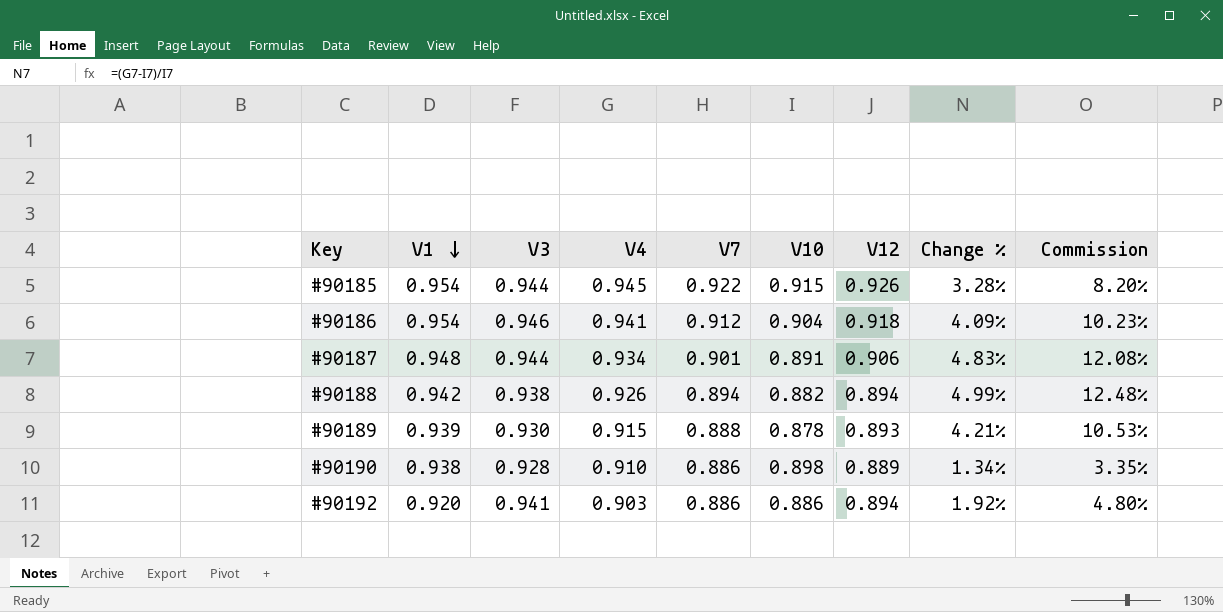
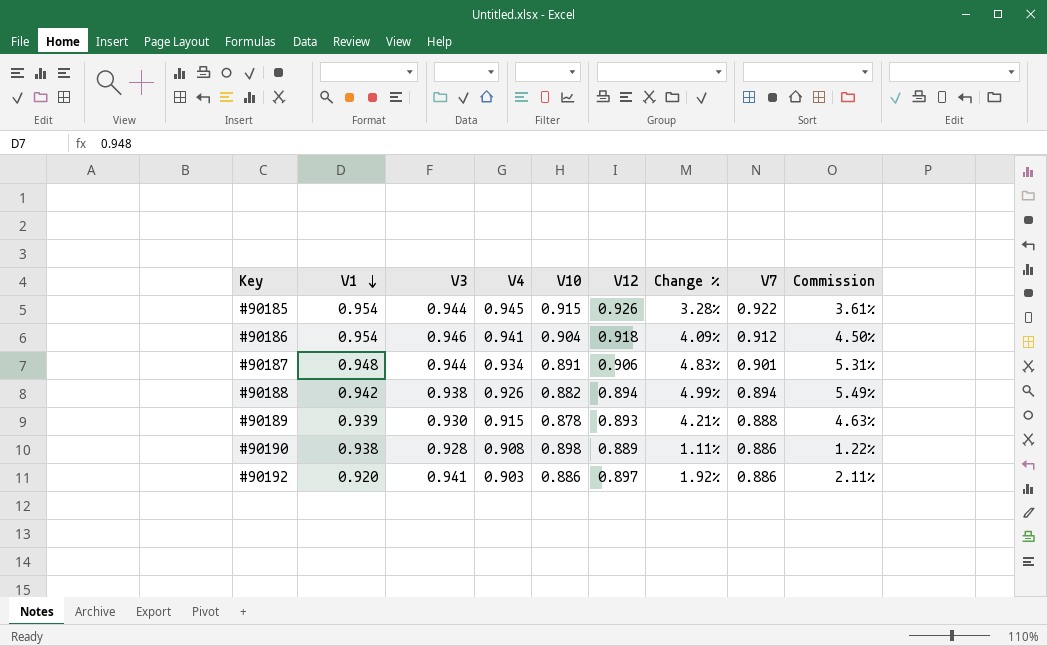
column V7 | position: 5 -> 8
column Commission | formula: [Change %] * 2.5 -> [Change %] * 1.1
#90190 | V4: 0.910 -> 0.908
#90190 | Change %: 1.34% -> 1.11%
#90192 | V12: 0.894 -> 0.897

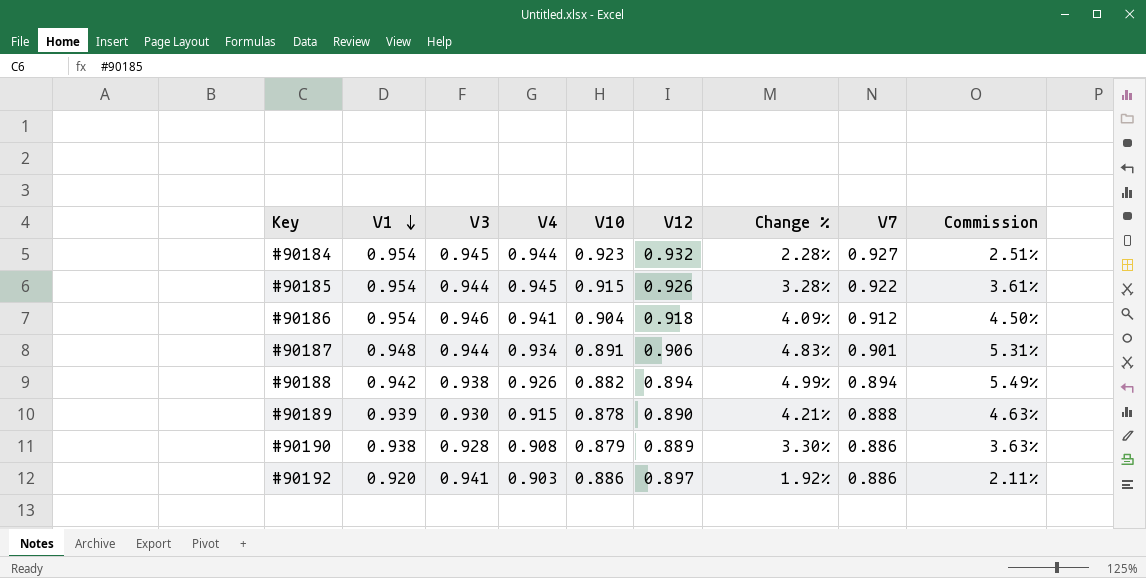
row #90184: none -> 0.954 | 0.945 | 0.944 | 0.923 | 0.932 | 2.28% | 0.927 | 2.51%
#90189 | V12: 0.893 -> 0.890
#90190 | V10: 0.898 -> 0.879
#90190 | Change %: 1.11% -> 3.30%
#90190 | Commission: 1.22% -> 3.63%

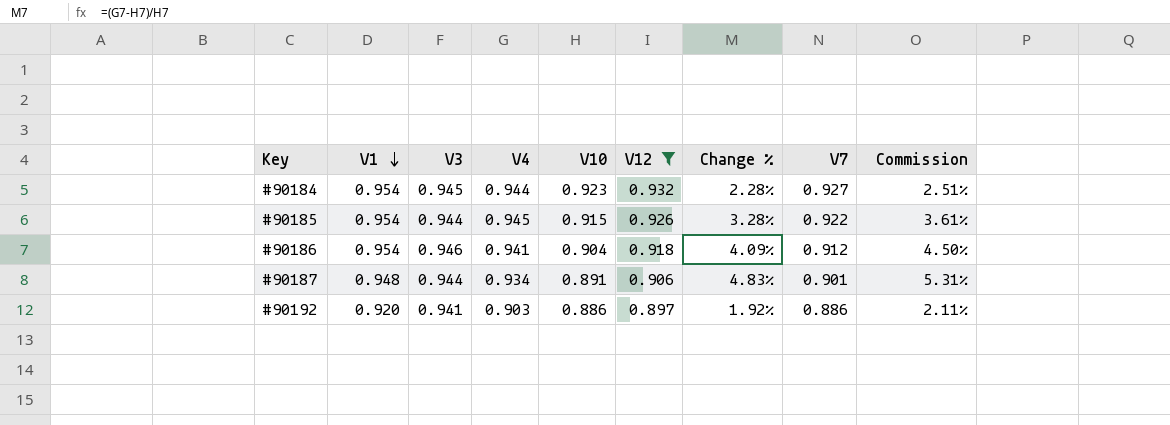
filter: none -> V12 >= 0.897

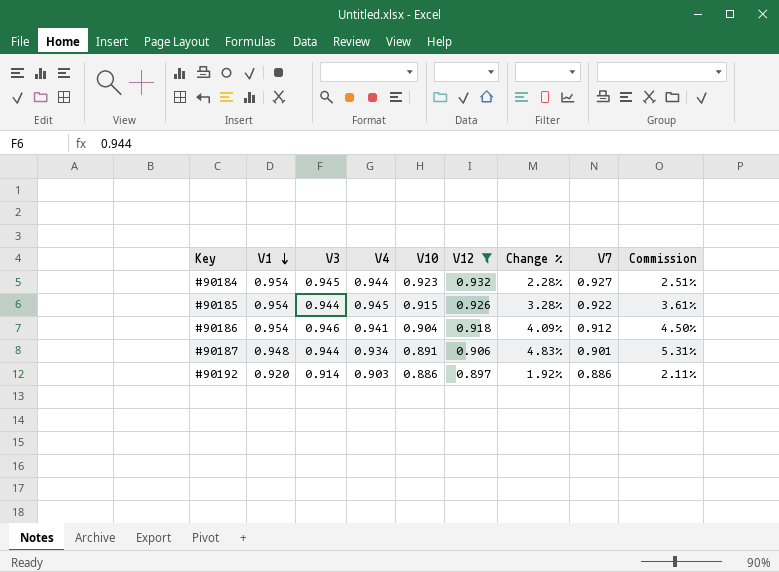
#90192 | V3: 0.941 -> 0.914

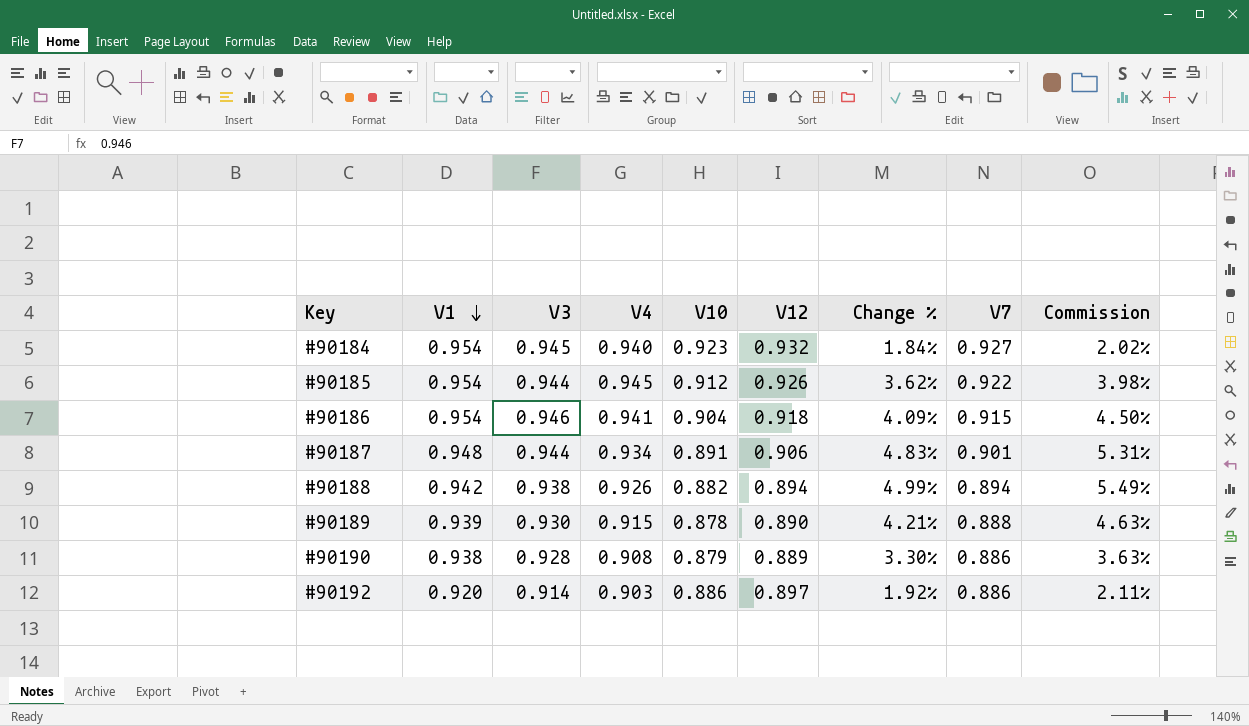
filter: V12 >= 0.897 -> none
#90184 | V4: 0.944 -> 0.940
#90184 | Change %: 2.28% -> 1.84%
#90184 | Commission: 2.51% -> 2.02%
#90185 | V10: 0.915 -> 0.912
#90185 | Change %: 3.28% -> 3.62%
#90185 | Commission: 3.61% -> 3.98%
#90186 | V7: 0.912 -> 0.915

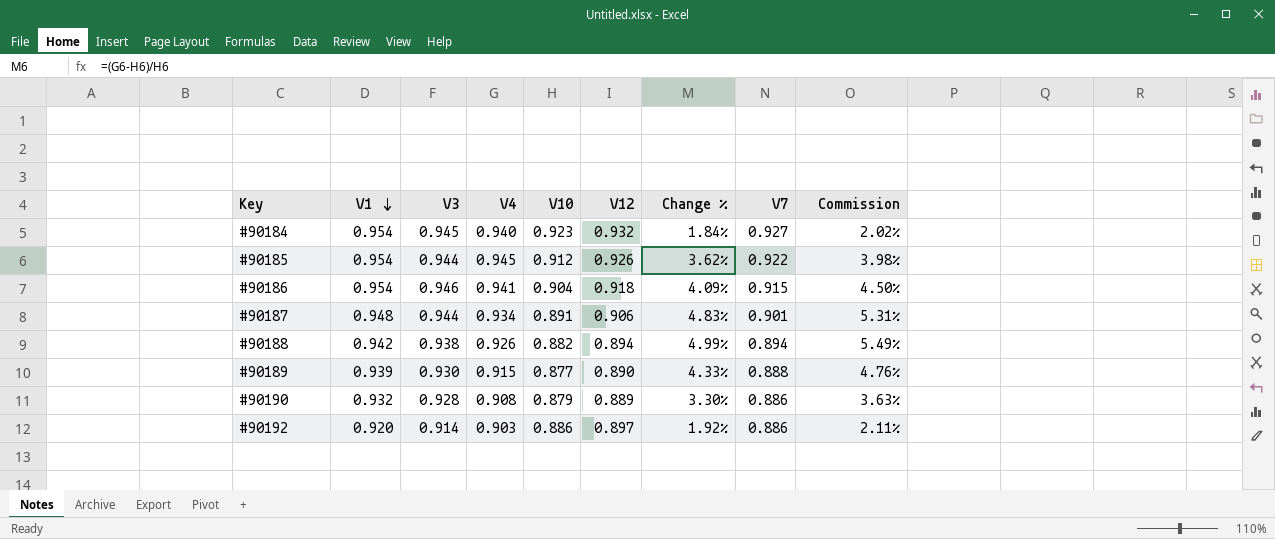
#90189 | V10: 0.878 -> 0.877
#90189 | Change %: 4.21% -> 4.33%
#90189 | Commission: 4.63% -> 4.76%
#90190 | V1: 0.938 -> 0.932

